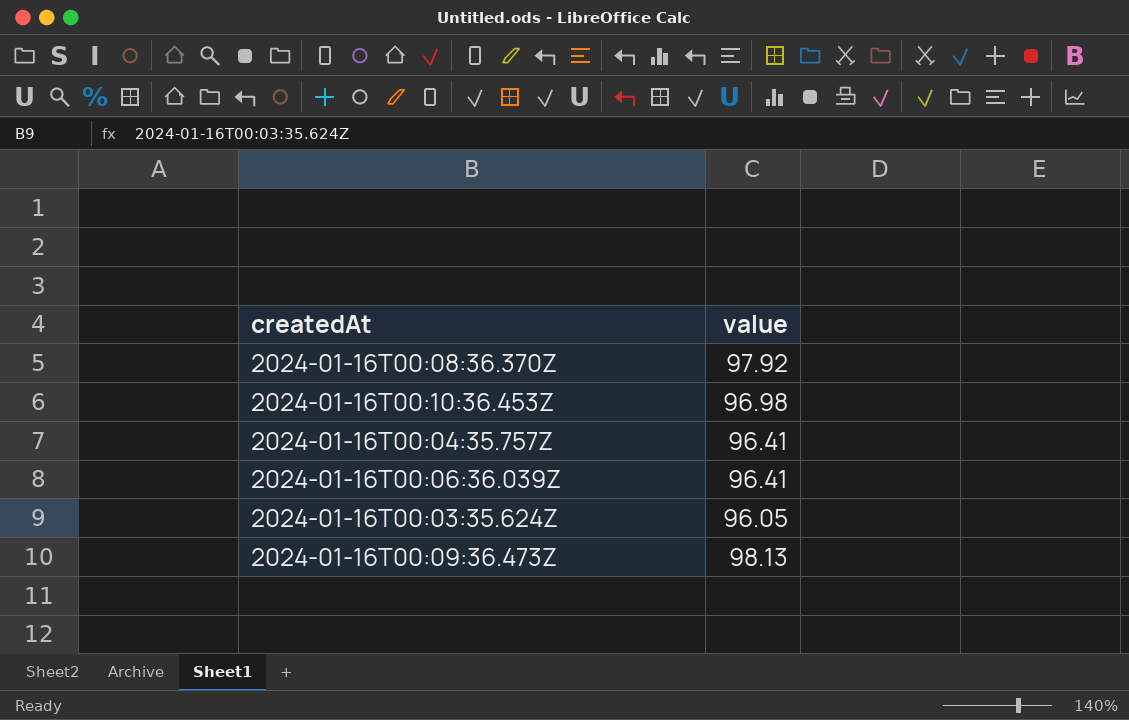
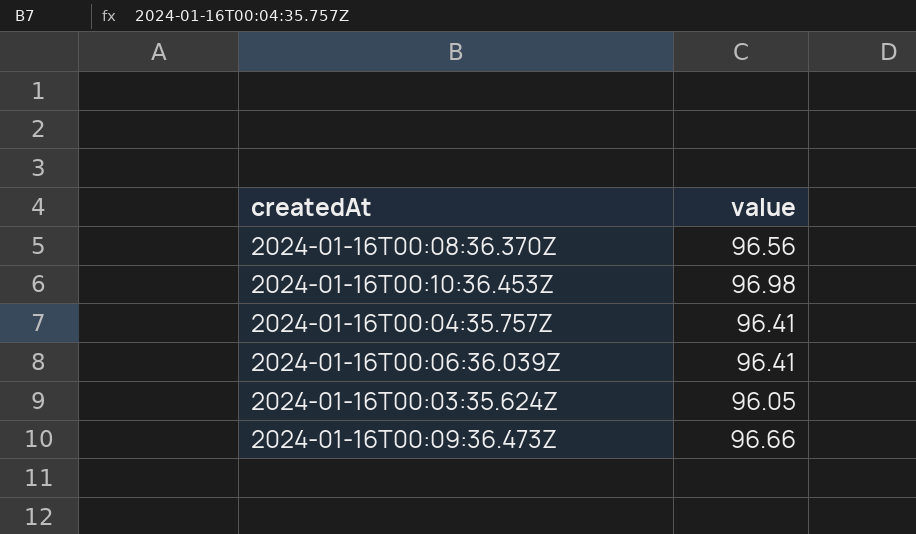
2024-01-16T00:08:36.370Z | value: 97.92 -> 96.56
2024-01-16T00:09:36.473Z | value: 98.13 -> 96.66

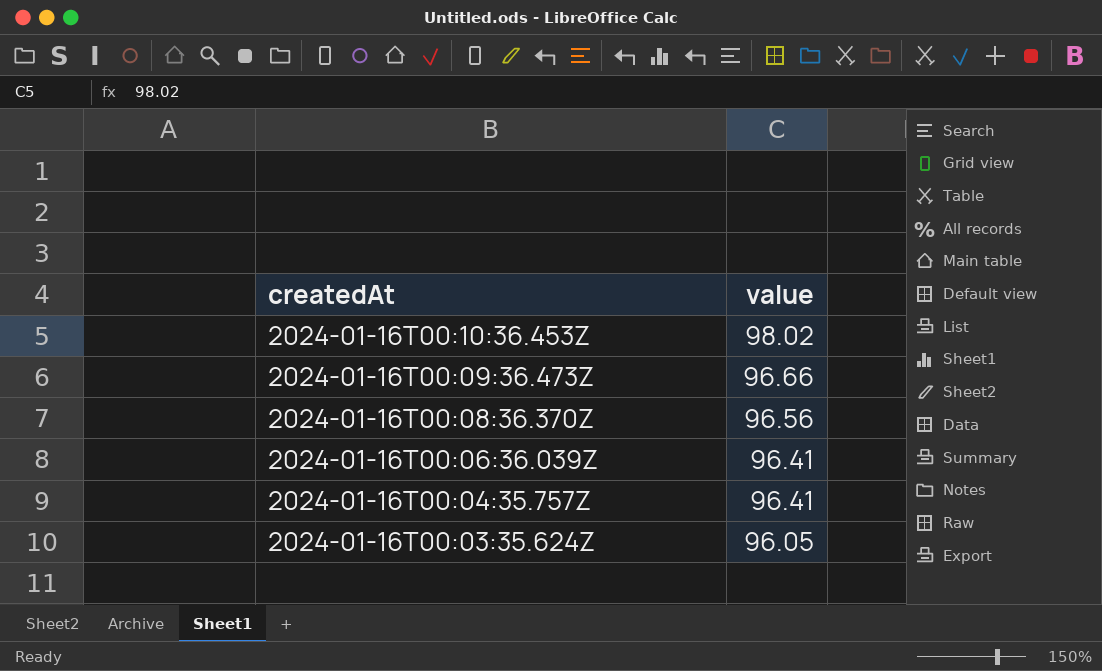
row order: none -> createdAt descending
2024-01-16T00:10:36.453Z | value: 96.98 -> 98.02

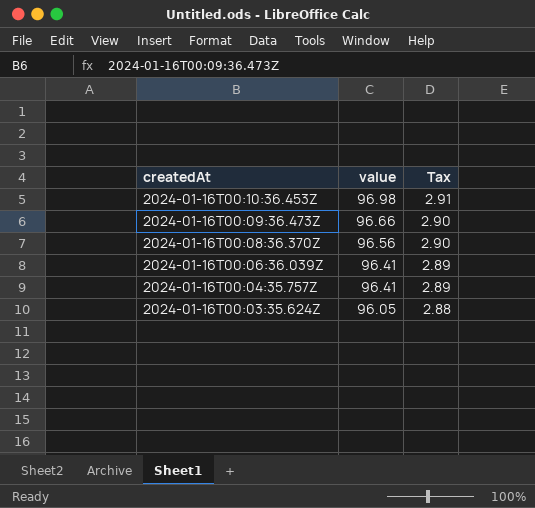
column Tax | formula: none -> [value] * 0.03
2024-01-16T00:10:36.453Z | value: 98.02 -> 96.98

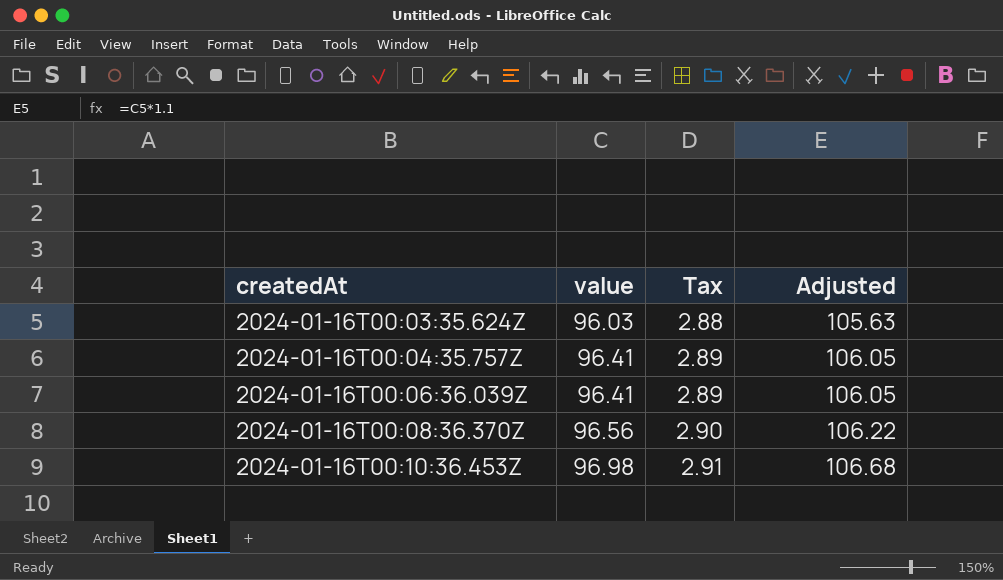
row order: createdAt descending -> createdAt ascending
column Adjusted | formula: none -> [value] * 1.1
row 2024-01-16T00:09:36.473Z: 96.66 | 2.90 -> none
2024-01-16T00:03:35.624Z | value: 96.05 -> 96.03

